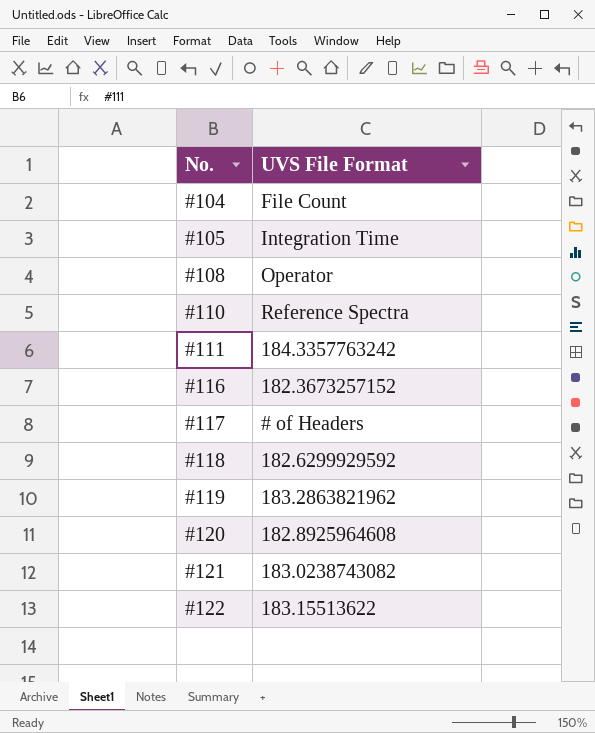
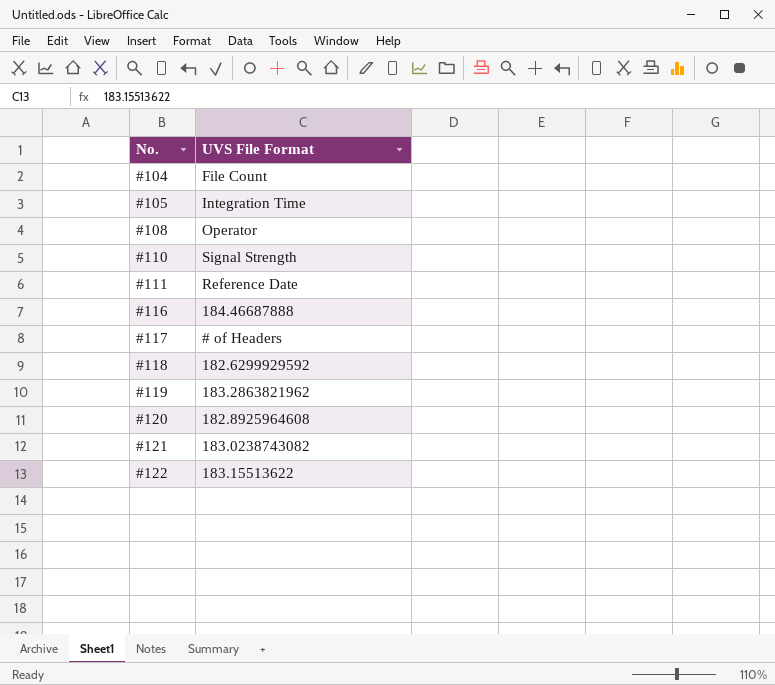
#110 | UVS File Format: Reference Spectra -> Signal Strength
#111 | UVS File Format: 184.3357763242 -> Reference Date
#116 | UVS File Format: 182.3673257152 -> 184.46687888

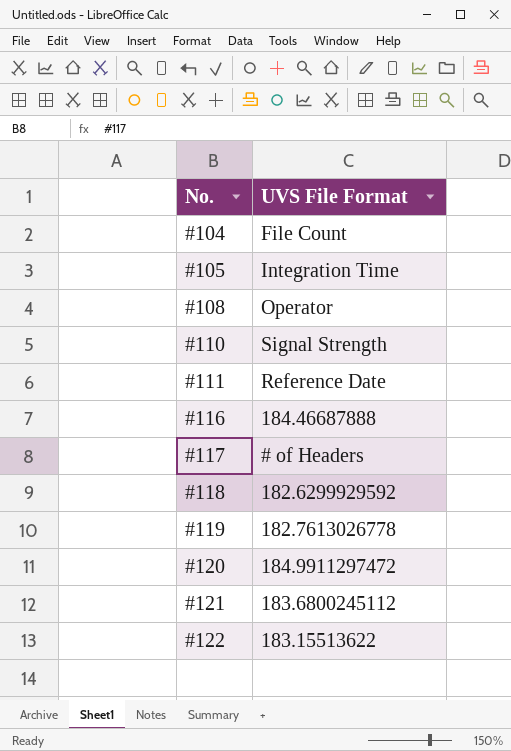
#119 | UVS File Format: 183.2863821962 -> 182.7613026778
#120 | UVS File Format: 182.8925964608 -> 184.9911297472
#121 | UVS File Format: 183.0238743082 -> 183.6800245112

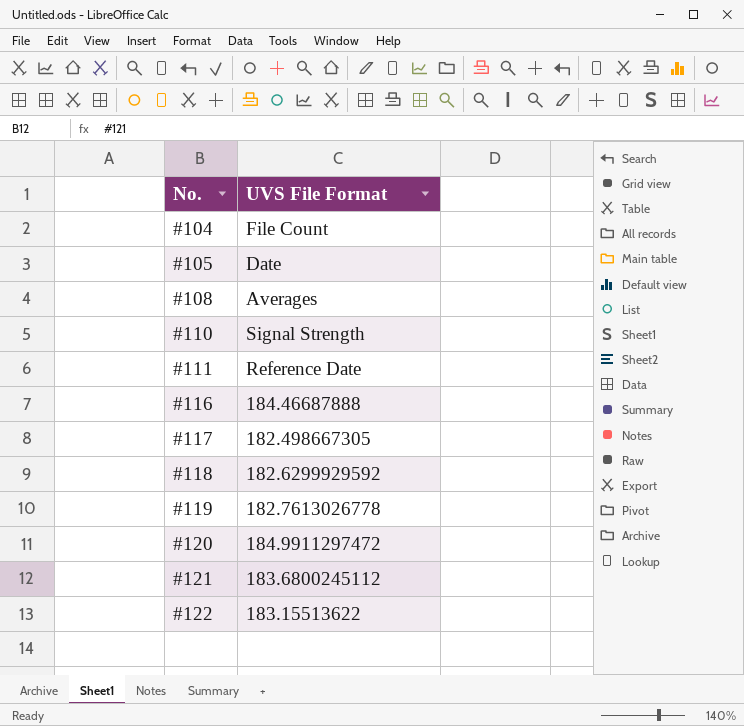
#105 | UVS File Format: Integration Time -> Date
#108 | UVS File Format: Operator -> Averages
#117 | UVS File Format: # of Headers -> 182.498667305

